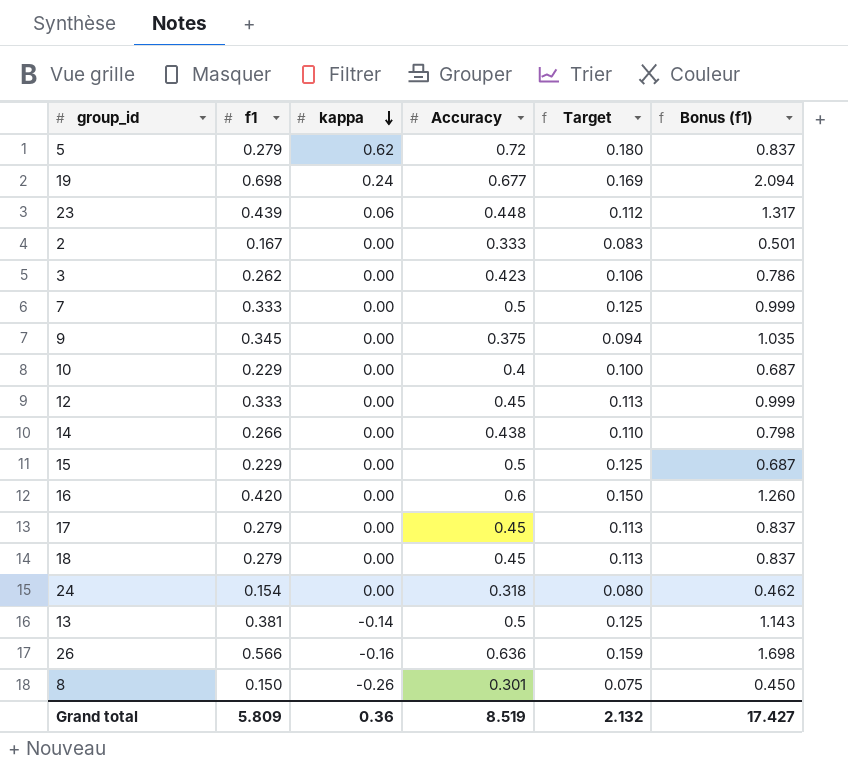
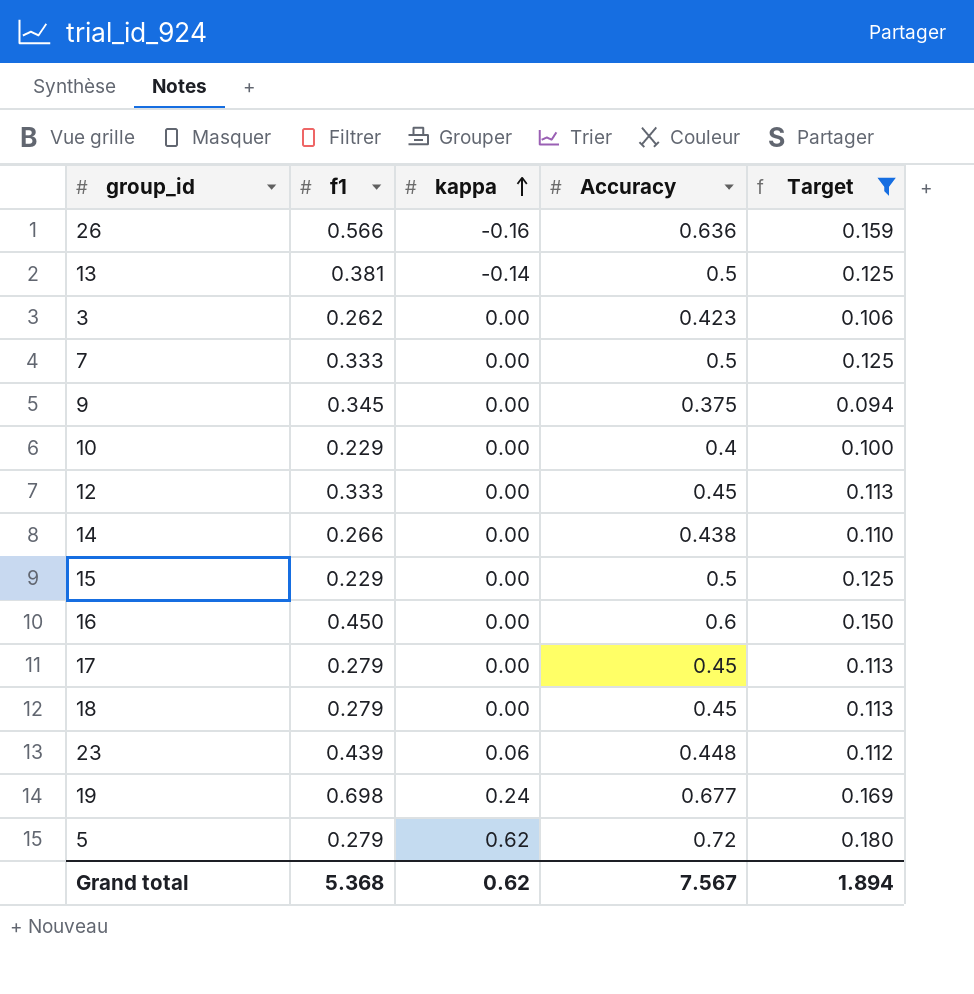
filter: none -> Target >= 0.094
row order: kappa descending -> kappa ascending
column Bonus (f1) | formula: [f1] * 3 -> none
16 | f1: 0.420 -> 0.450
Grand total | f1: 5.809 -> 5.368
Grand total | kappa: 0.36 -> 0.62
Grand total | Accuracy: 8.519 -> 7.567
Grand total | Target: 2.132 -> 1.894

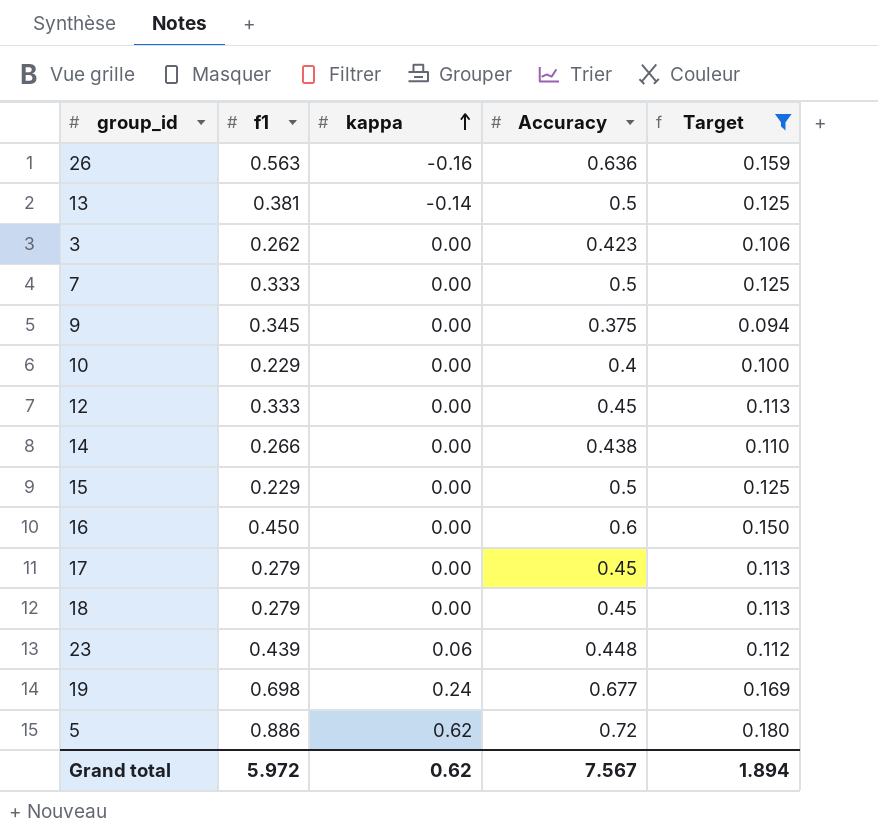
26 | f1: 0.566 -> 0.563
5 | f1: 0.279 -> 0.886
Grand total | f1: 5.368 -> 5.972

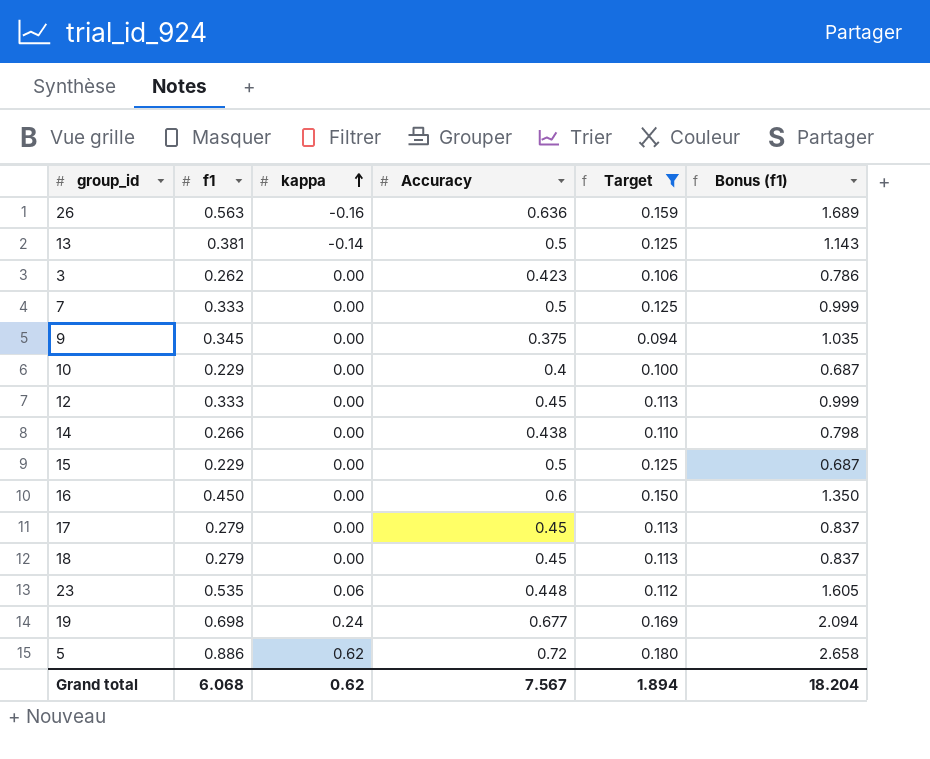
column Bonus (f1) | formula: none -> [f1] * 3
23 | f1: 0.439 -> 0.535
Grand total | f1: 5.972 -> 6.068

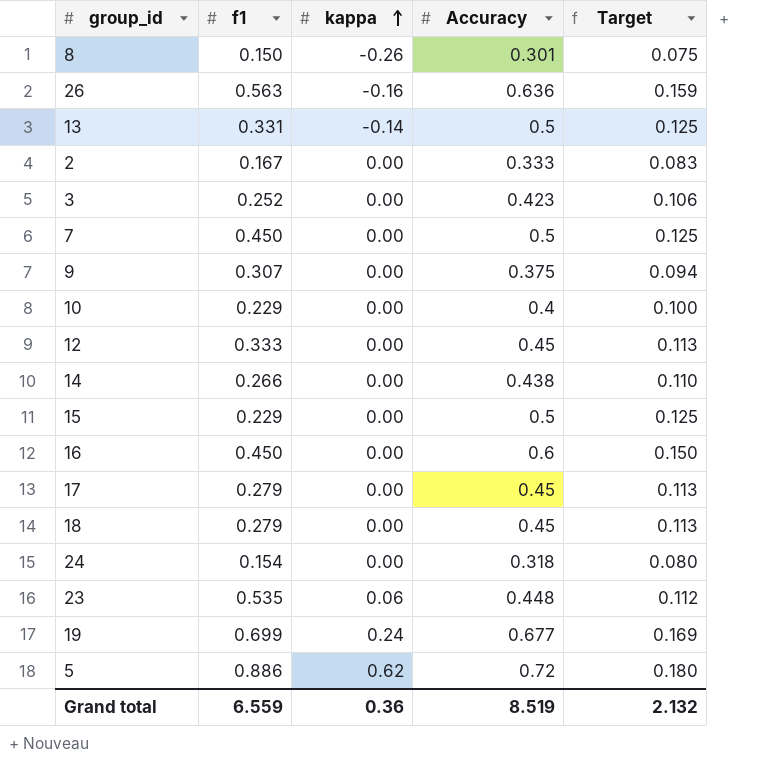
filter: Target >= 0.094 -> none
column Bonus (f1) | formula: [f1] * 3 -> none
13 | f1: 0.381 -> 0.331
3 | f1: 0.262 -> 0.252
7 | f1: 0.333 -> 0.450
9 | f1: 0.345 -> 0.307
19 | f1: 0.698 -> 0.699
Grand total | f1: 6.068 -> 6.559
Grand total | kappa: 0.62 -> 0.36
Grand total | Accuracy: 7.567 -> 8.519
Grand total | Target: 1.894 -> 2.132

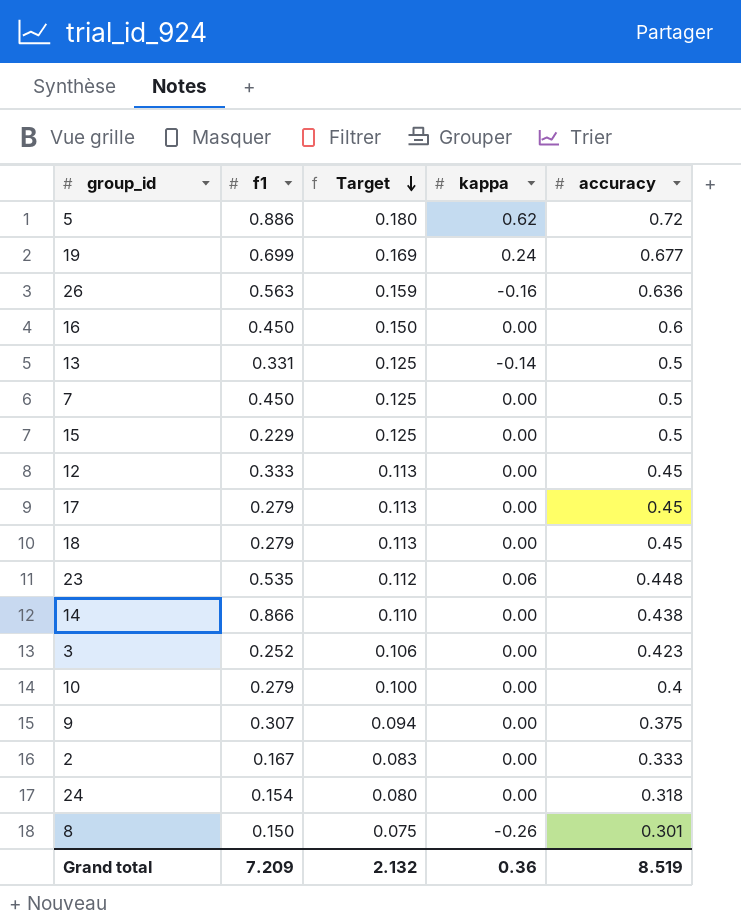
row order: kappa ascending -> Target descending
column Target | position: 5 -> 3
column name: Accuracy -> accuracy
14 | f1: 0.266 -> 0.866
10 | f1: 0.229 -> 0.279
Grand total | f1: 6.559 -> 7.209

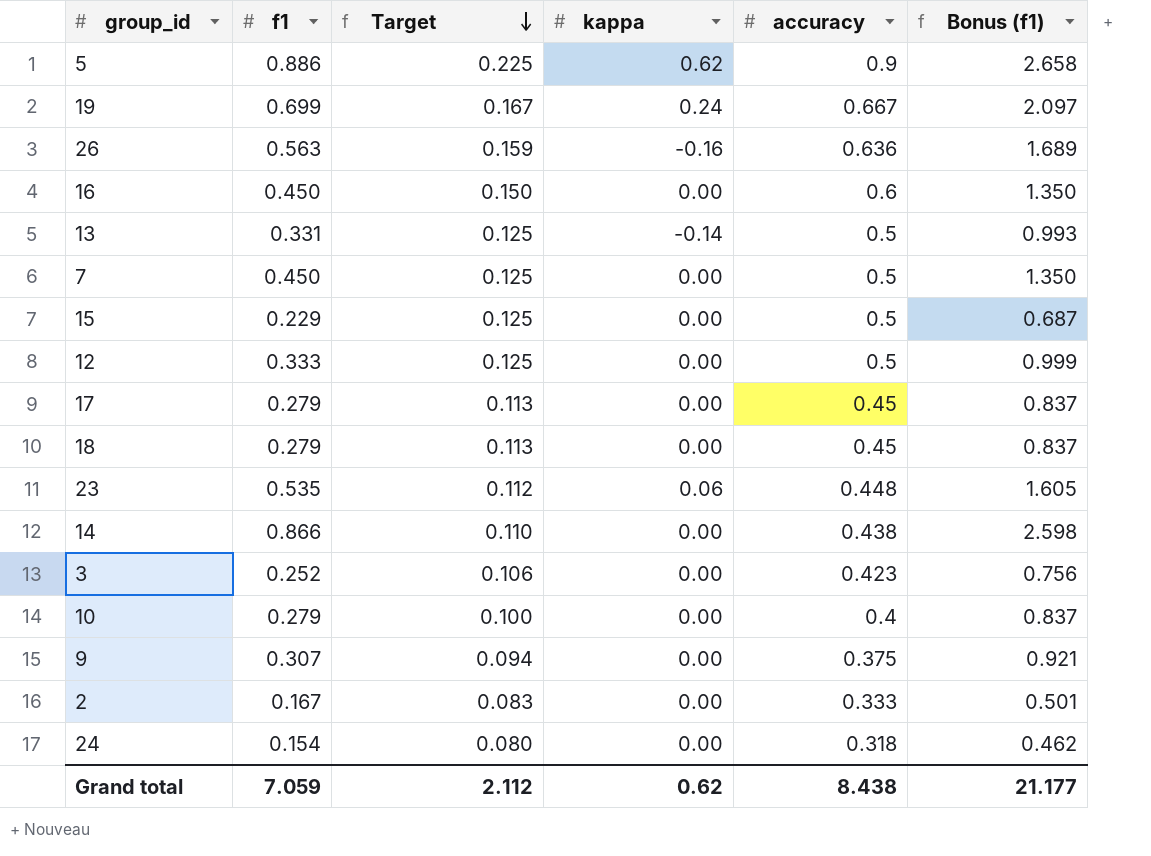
column Bonus (f1) | formula: none -> [f1] * 3
row 8: 0.150 | 0.075 | -0.26 | 0.301 -> none
5 | Target: 0.180 -> 0.225
5 | accuracy: 0.72 -> 0.9
19 | Target: 0.169 -> 0.167
19 | accuracy: 0.677 -> 0.667
12 | Target: 0.113 -> 0.125
12 | accuracy: 0.45 -> 0.5
Grand total | f1: 7.209 -> 7.059
Grand total | Target: 2.132 -> 2.112
Grand total | kappa: 0.36 -> 0.62
Grand total | accuracy: 8.519 -> 8.438

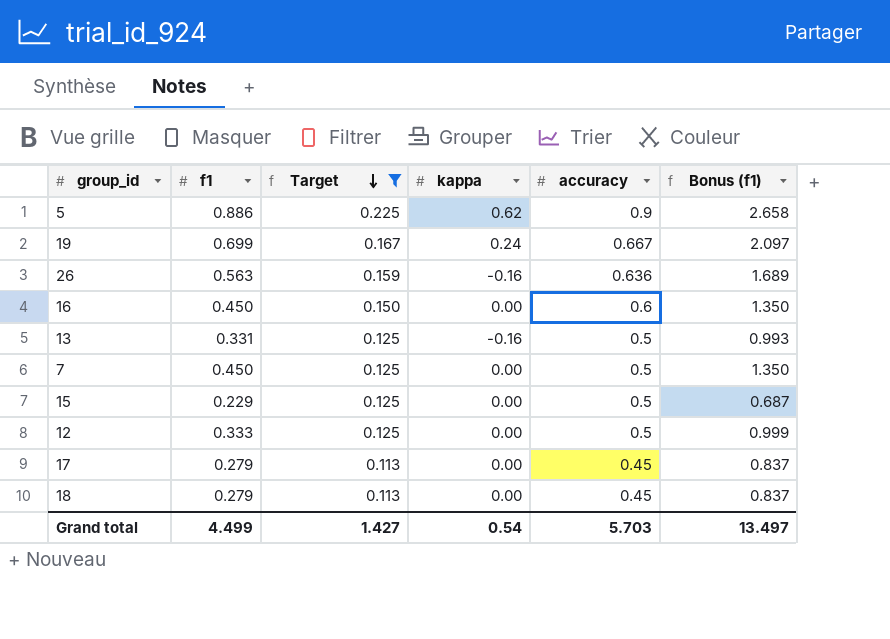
filter: none -> Target >= 0.113
13 | kappa: -0.14 -> -0.16
Grand total | f1: 7.059 -> 4.499
Grand total | Target: 2.112 -> 1.427
Grand total | kappa: 0.62 -> 0.54
Grand total | accuracy: 8.438 -> 5.703
Grand total | Bonus (f1): 21.177 -> 13.497

